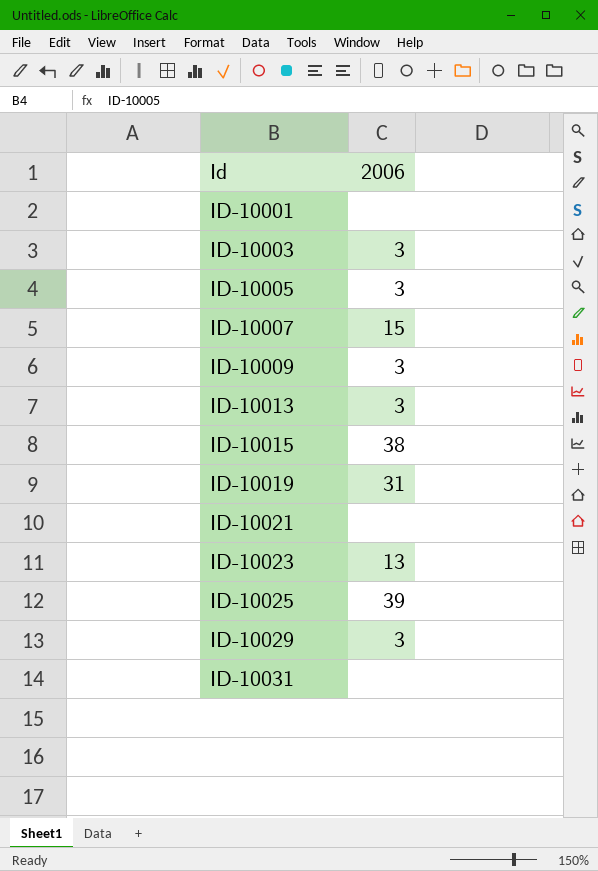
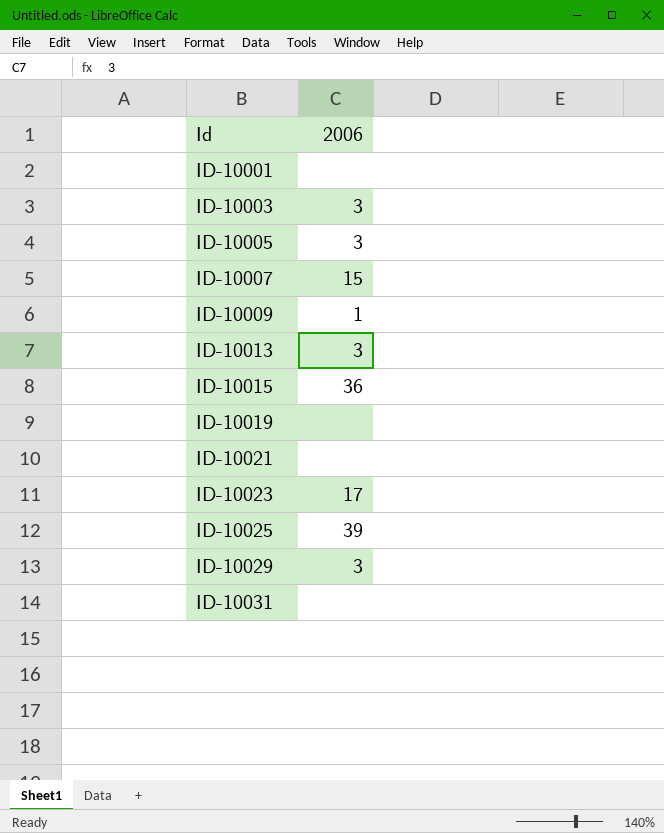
ID-10009 | 2006: 3 -> 1
ID-10015 | 2006: 38 -> 36
ID-10019 | 2006: 31 -> none
ID-10023 | 2006: 13 -> 17

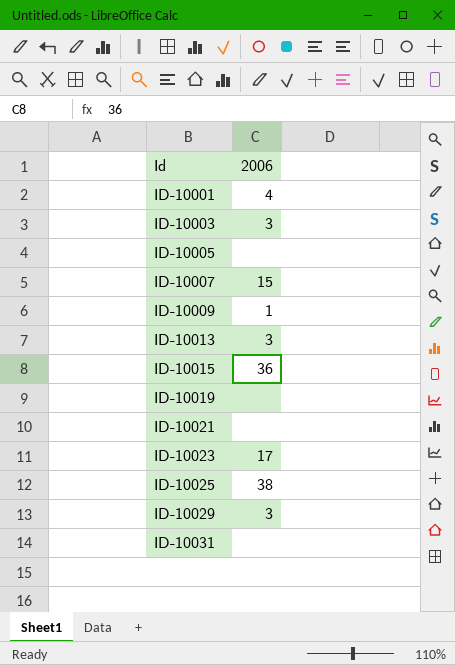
ID-10001 | 2006: none -> 4
ID-10005 | 2006: 3 -> none
ID-10025 | 2006: 39 -> 38

